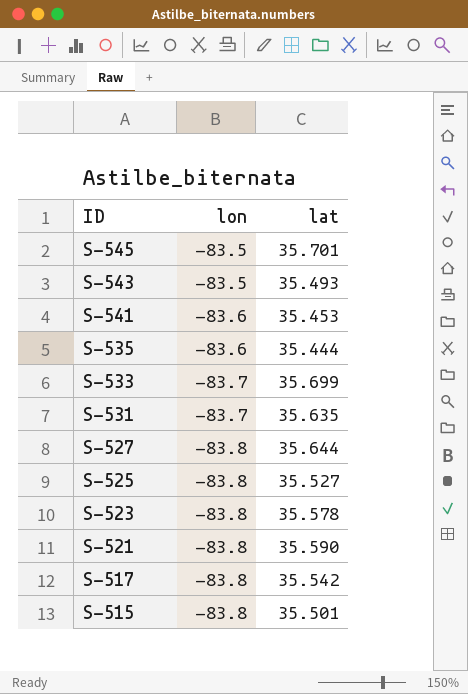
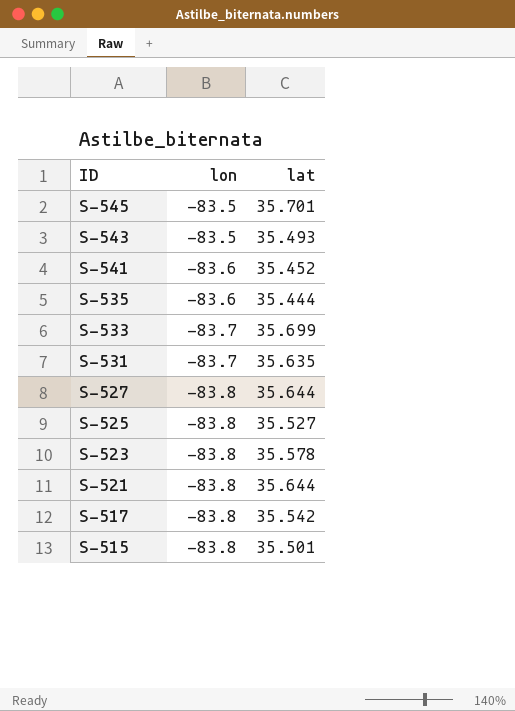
S-541 | lat: 35.453 -> 35.452
S-521 | lat: 35.590 -> 35.644

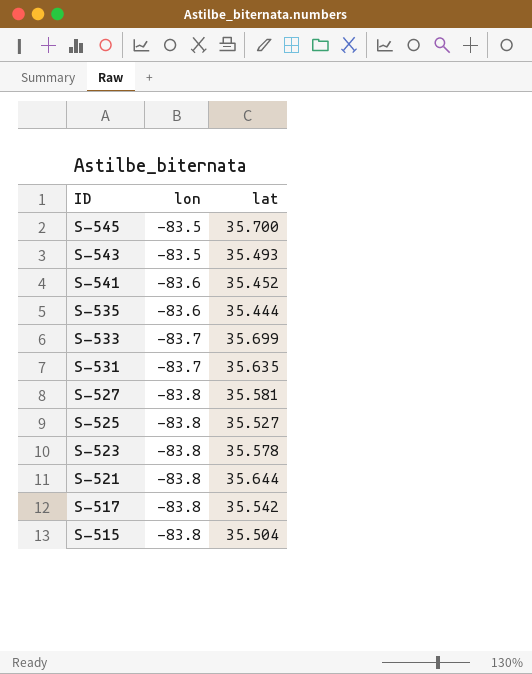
S-545 | lat: 35.701 -> 35.700
S-527 | lat: 35.644 -> 35.581
S-515 | lat: 35.501 -> 35.504

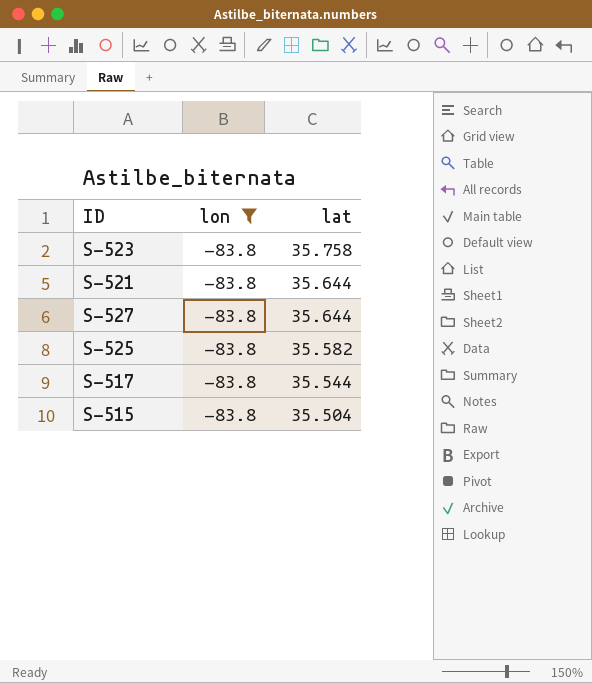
filter: none -> lon = -83.8
row order: ID descending -> lat descending
S-523 | lat: 35.578 -> 35.758
S-527 | lat: 35.581 -> 35.644
S-525 | lat: 35.527 -> 35.582
S-517 | lat: 35.542 -> 35.544

